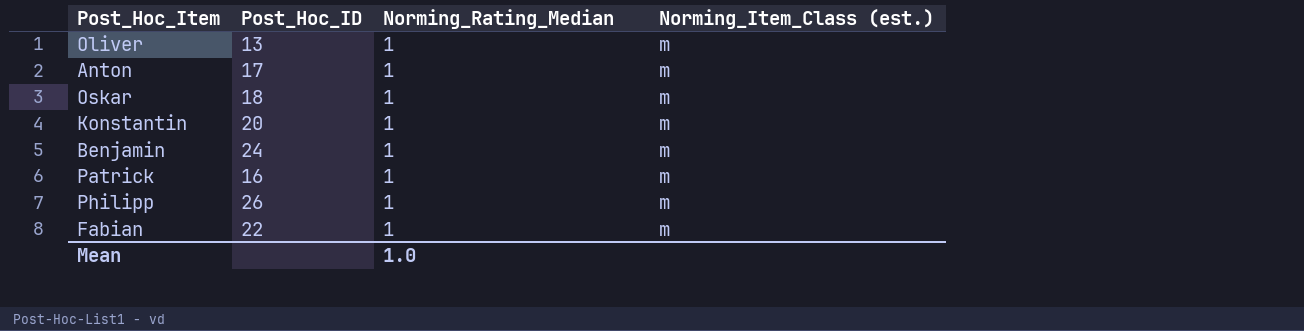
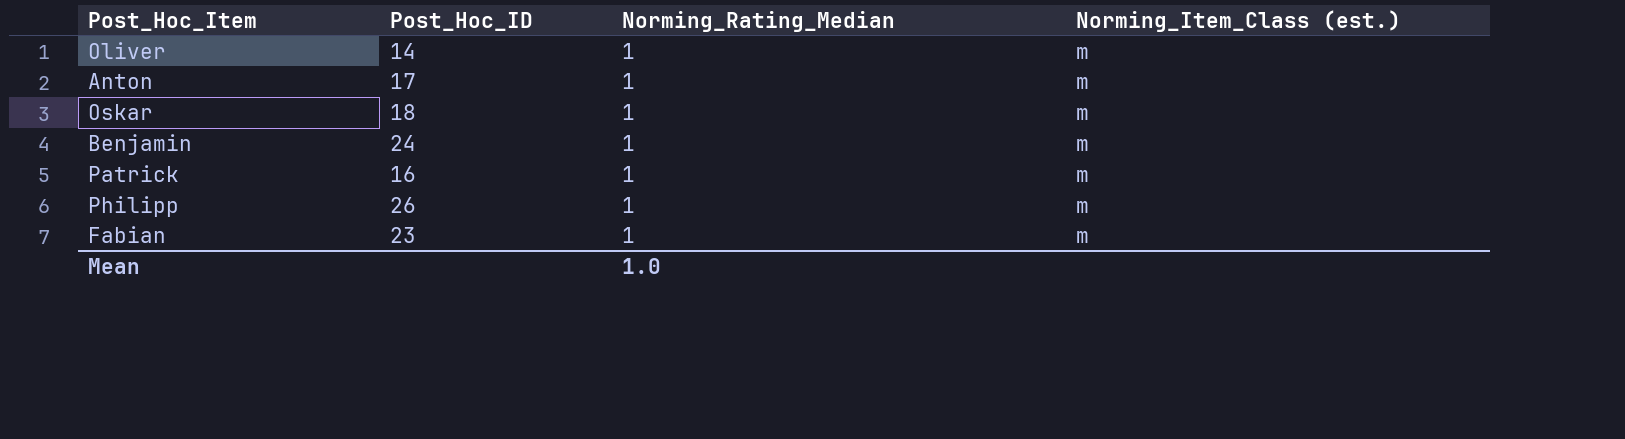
row Konstantin: 20 | 1 | m -> none
Oliver | Post_Hoc_ID: 13 -> 14
Fabian | Post_Hoc_ID: 22 -> 23

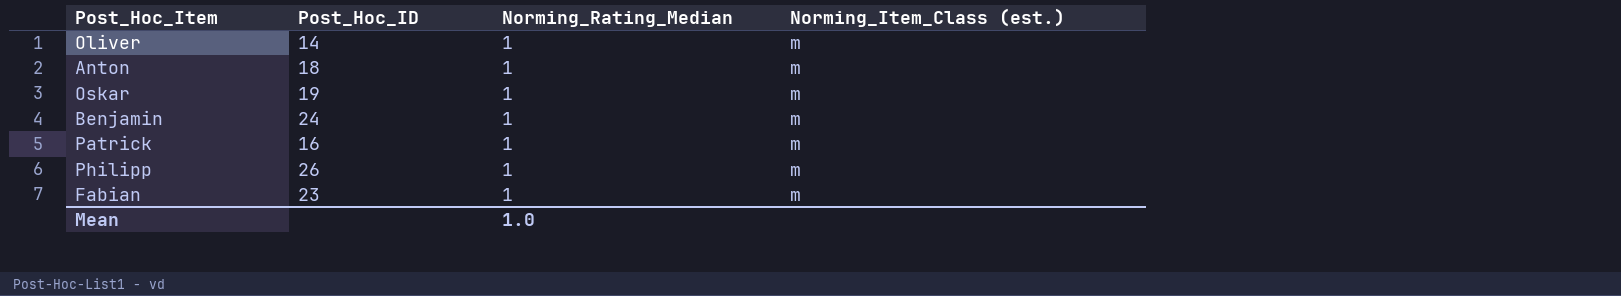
Anton | Post_Hoc_ID: 17 -> 18
Oskar | Post_Hoc_ID: 18 -> 19

